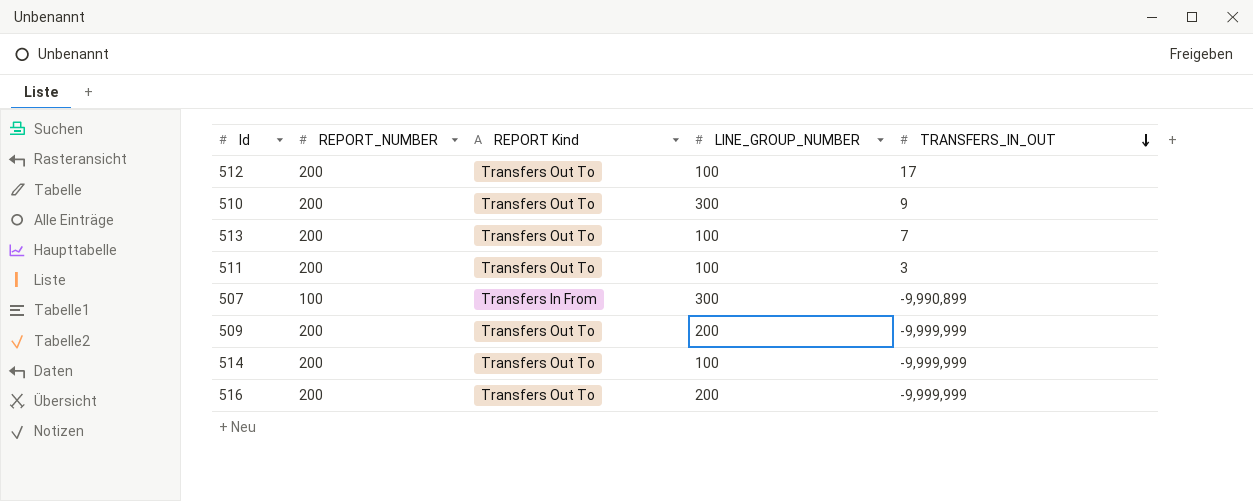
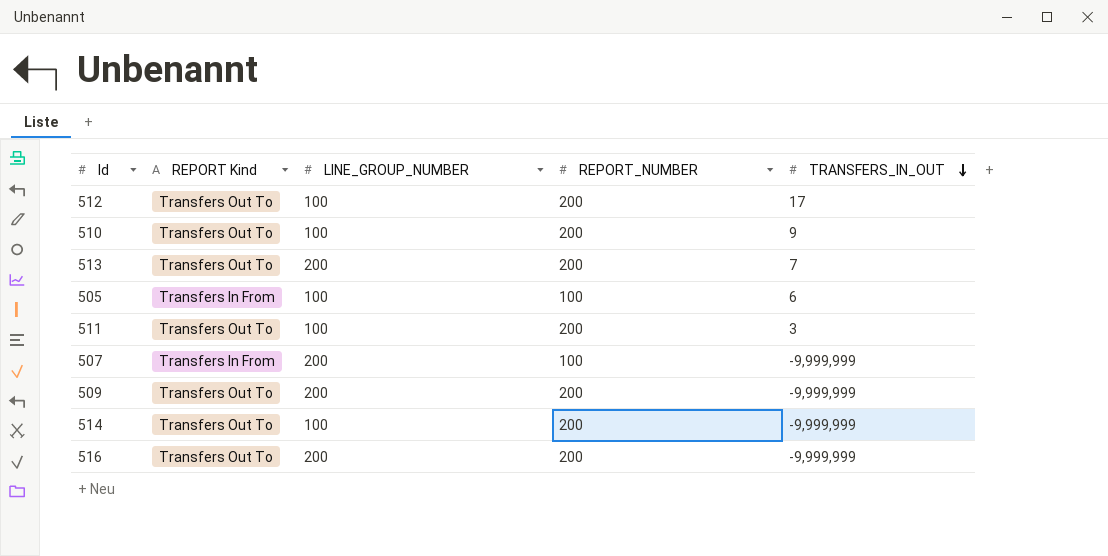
column REPORT_NUMBER | position: 2 -> 4
510 | LINE_GROUP_NUMBER: 300 -> 100
513 | LINE_GROUP_NUMBER: 100 -> 200
row 505: none -> Transfers In From | 100 | 100 | 6
507 | LINE_GROUP_NUMBER: 300 -> 200
507 | TRANSFERS_IN_OUT: -9,990,899 -> -9,999,999

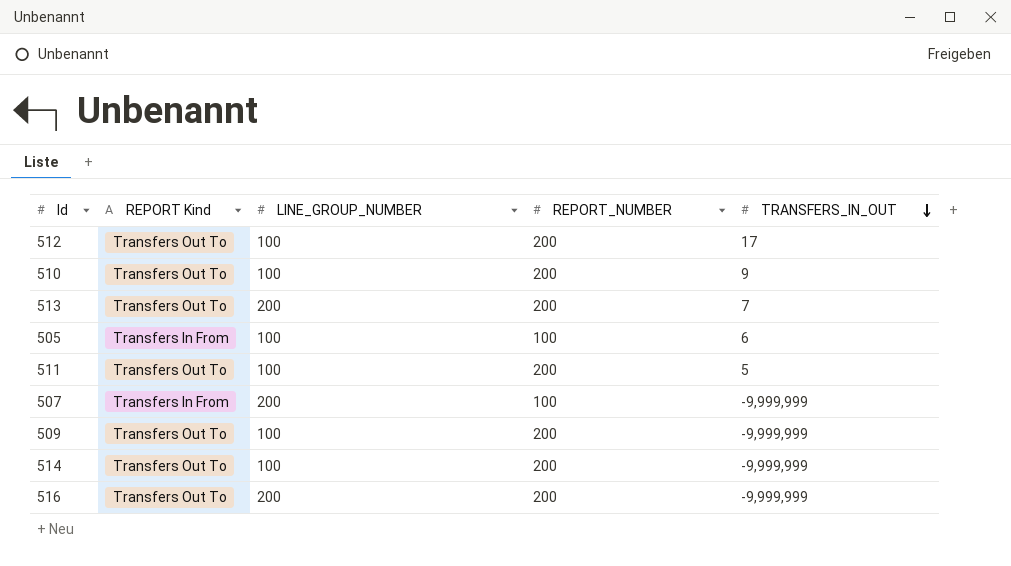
511 | TRANSFERS_IN_OUT: 3 -> 5
509 | LINE_GROUP_NUMBER: 200 -> 100

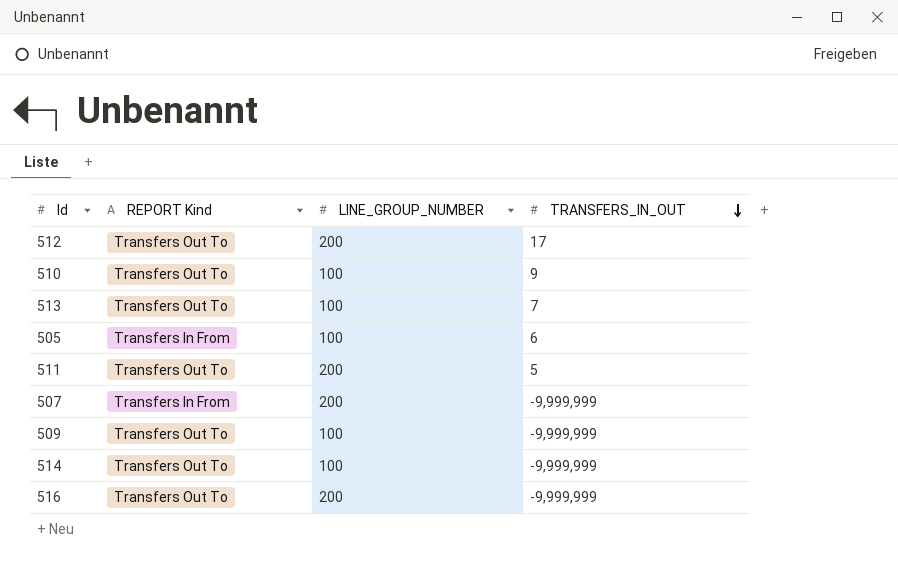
column REPORT_NUMBER | position: 4 -> none
512 | LINE_GROUP_NUMBER: 100 -> 200
513 | LINE_GROUP_NUMBER: 200 -> 100
511 | LINE_GROUP_NUMBER: 100 -> 200

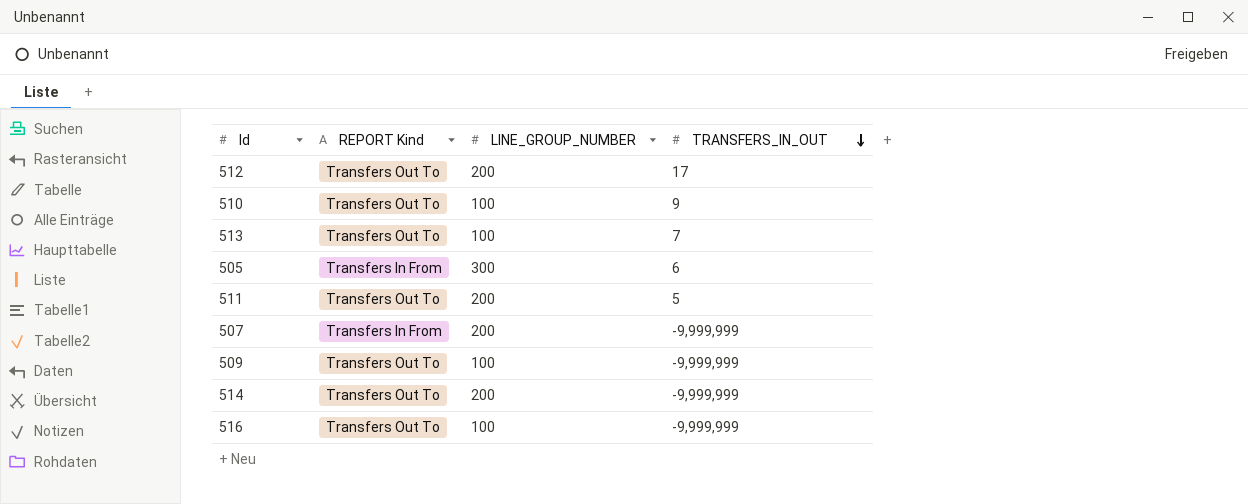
505 | LINE_GROUP_NUMBER: 100 -> 300
514 | LINE_GROUP_NUMBER: 100 -> 200
516 | LINE_GROUP_NUMBER: 200 -> 100

